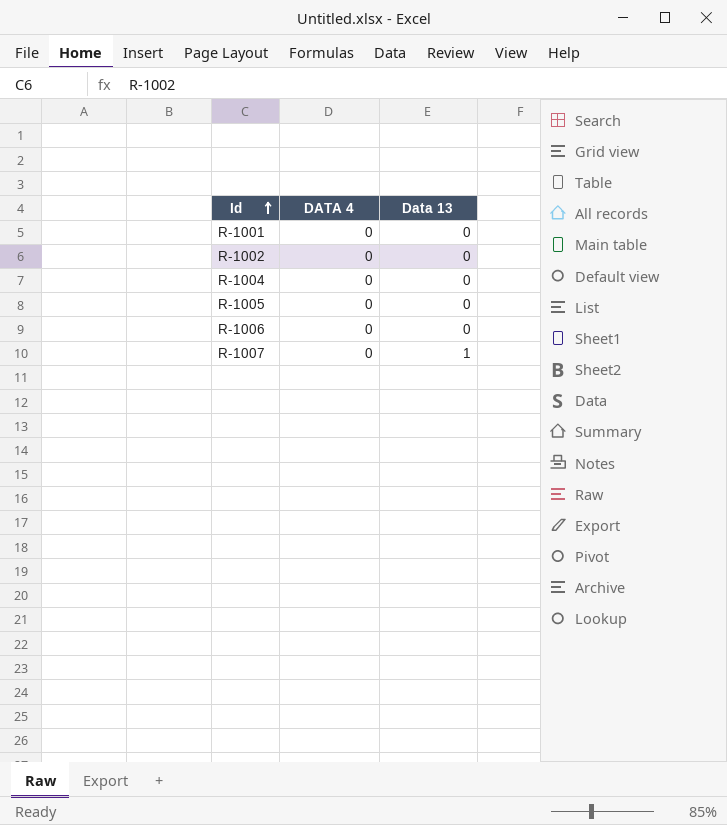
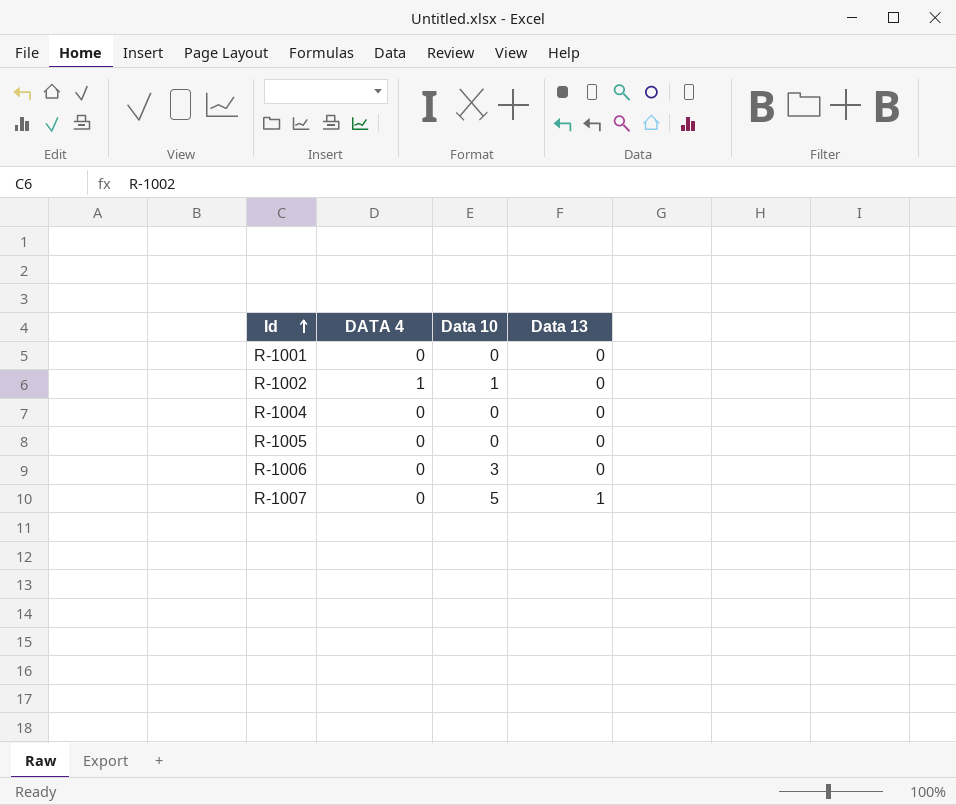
column Data 10 | position: none -> 3
R-1002 | DATA 4: 0 -> 1

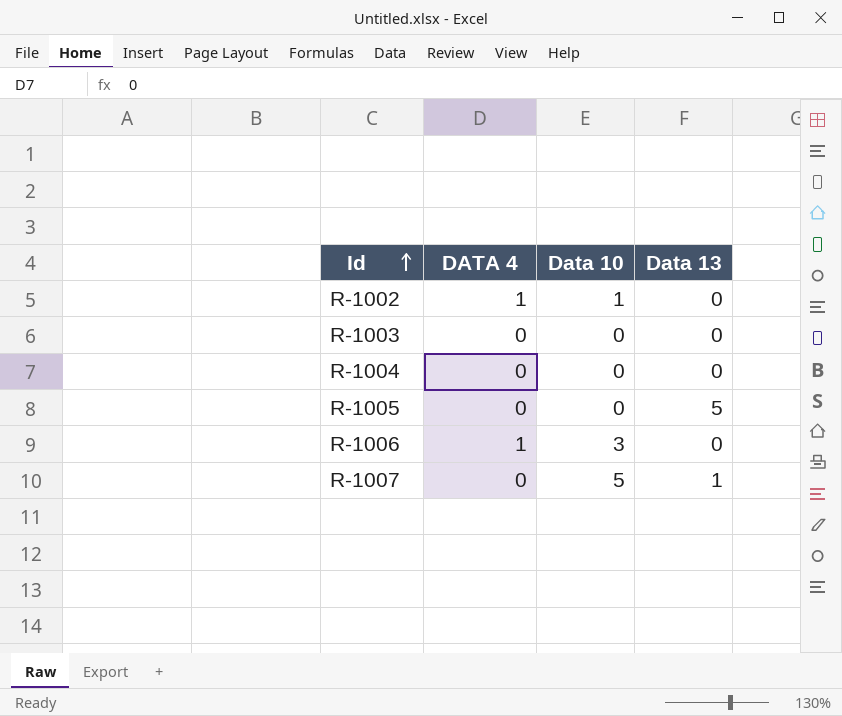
row R-1001: 0 | 0 | 0 -> none
row R-1003: none -> 0 | 0 | 0
R-1005 | Data 13: 0 -> 5
R-1006 | DATA 4: 0 -> 1

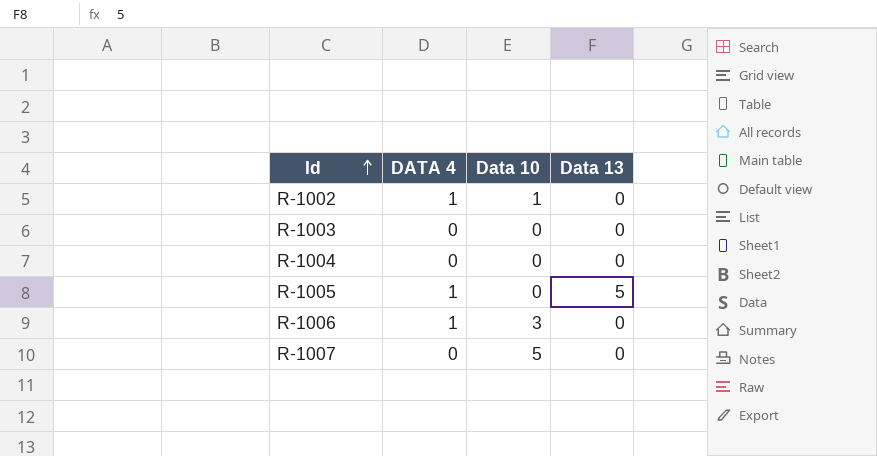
R-1005 | DATA 4: 0 -> 1
R-1007 | Data 13: 1 -> 0

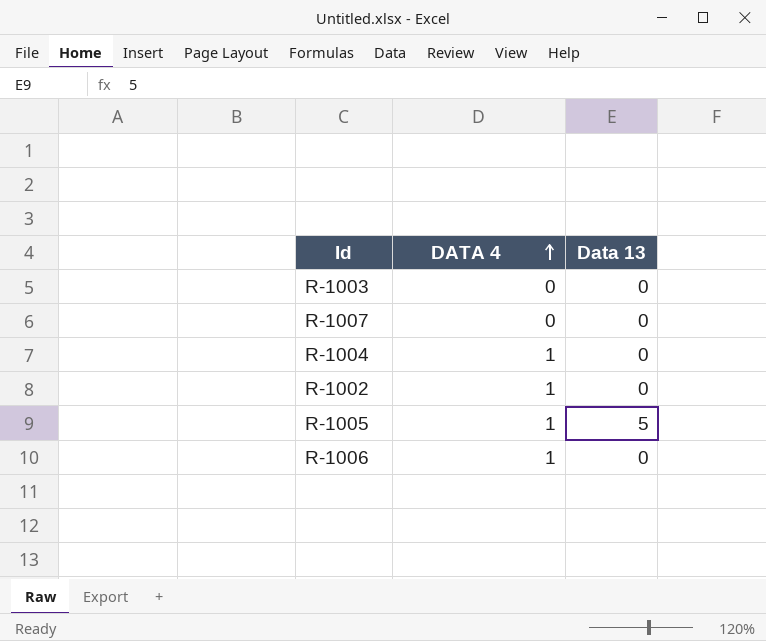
row order: Id ascending -> DATA 4 ascending
column Data 10 | position: 3 -> none
R-1004 | DATA 4: 0 -> 1

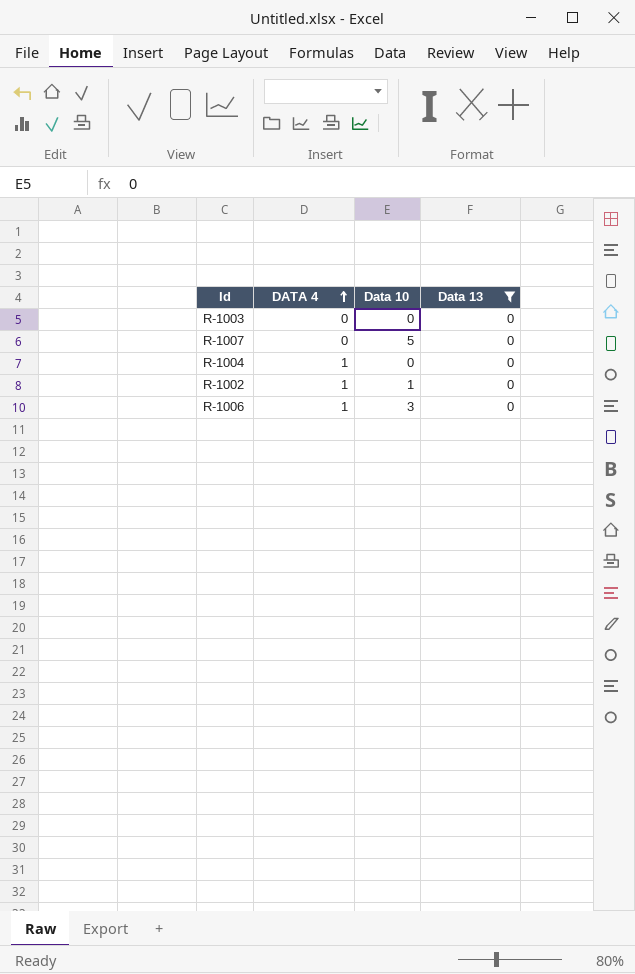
filter: none -> Data 13 = 0
column Data 10 | position: none -> 3

